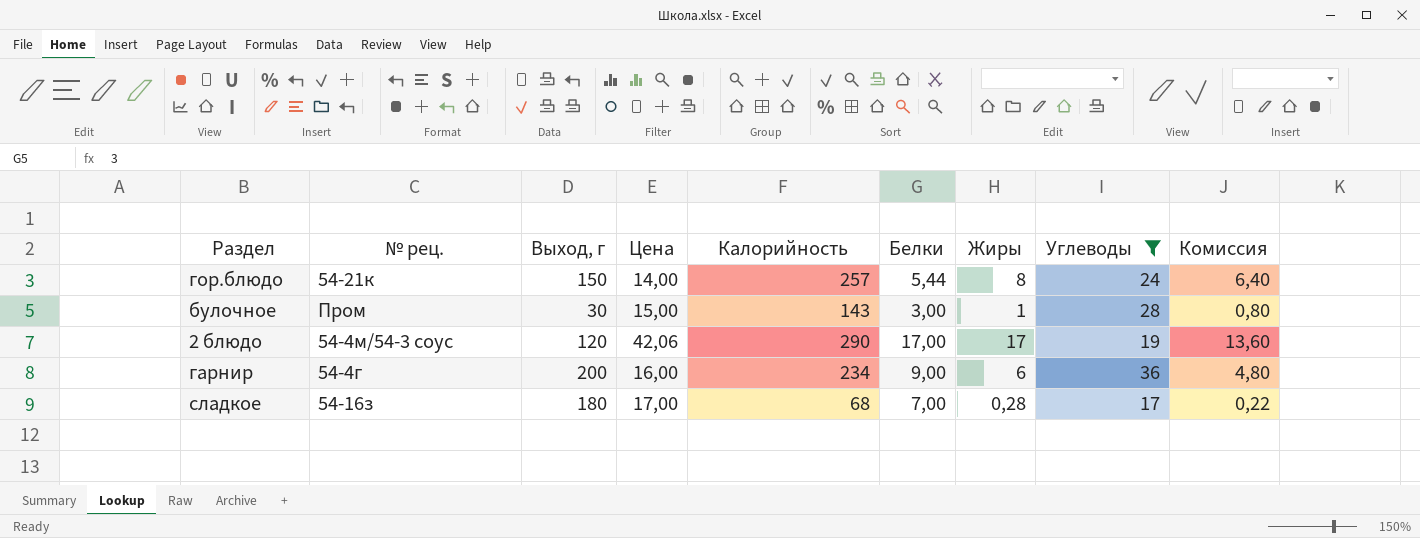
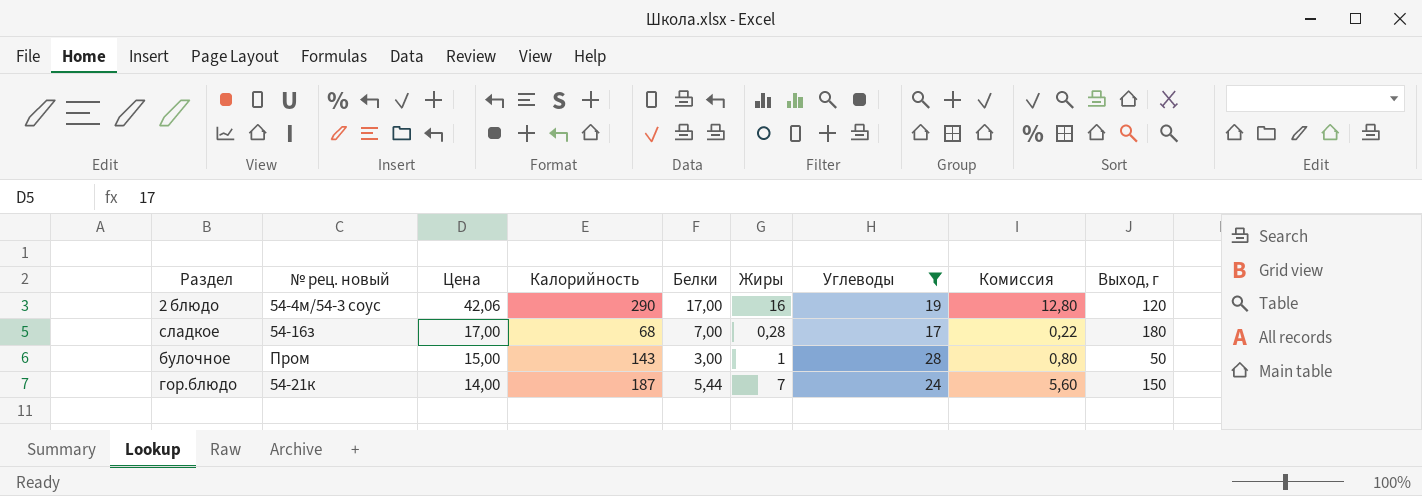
row order: none -> Цена descending
column name: № рец. -> № рец. новый
column Выход, г | position: 3 -> 9
row гарнир: 54-4г | 200 | 16,00 | 234 | 9,00 | 6 | 36 | 4,80 -> none
2 блюдо | Жиры: 17 -> 16
2 блюдо | Комиссия: 13,60 -> 12,80
булочное | Выход, г: 30 -> 50
гор.блюдо | Калорийность: 257 -> 187
гор.блюдо | Жиры: 8 -> 7
гор.блюдо | Комиссия: 6,40 -> 5,60

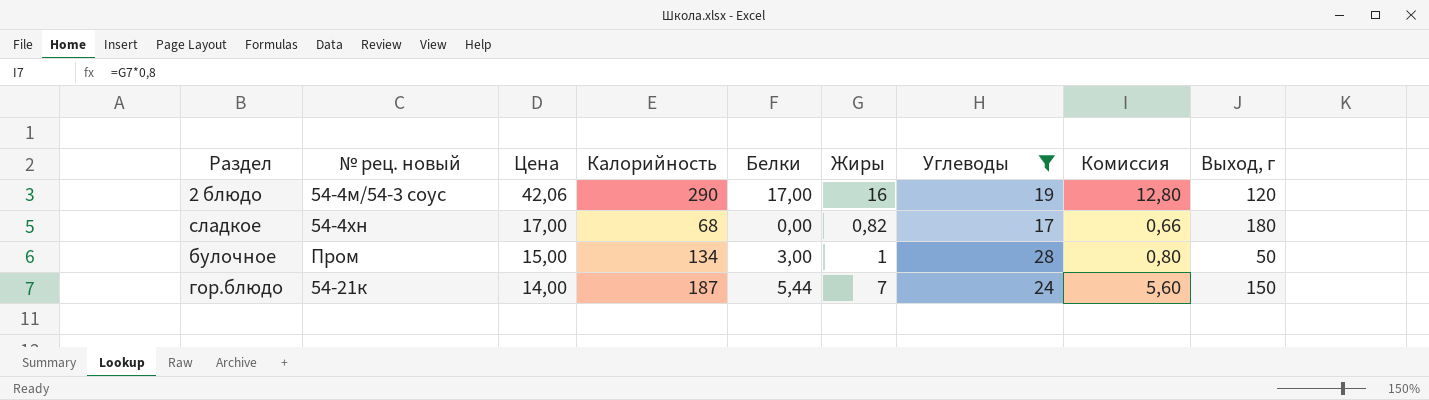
сладкое | № рец. новый: 54-16з -> 54-4хн
сладкое | Белки: 7,00 -> 0,00
сладкое | Жиры: 0,28 -> 0,82
сладкое | Комиссия: 0,22 -> 0,66
булочное | Калорийность: 143 -> 134

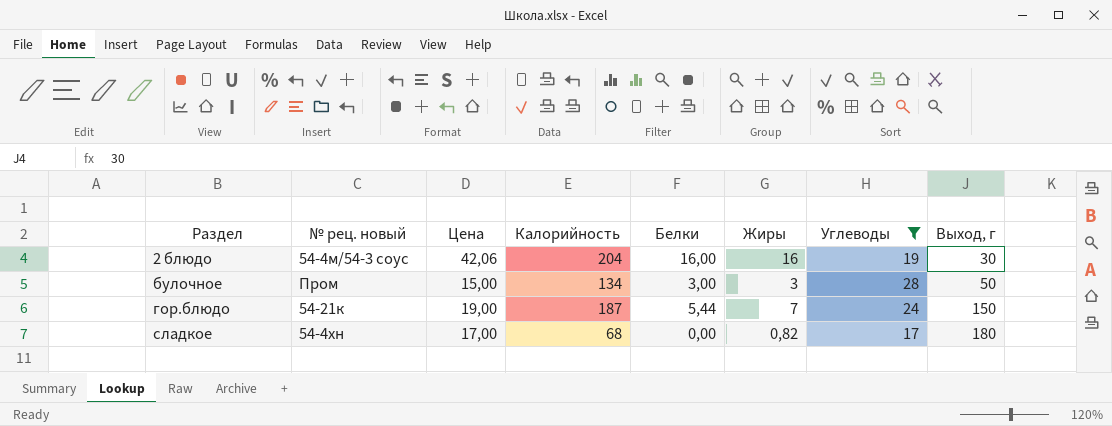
row order: Цена descending -> Раздел ascending
column Комиссия | formula: [Жиры] * 0,8 -> none
2 блюдо | Калорийность: 290 -> 204
2 блюдо | Белки: 17,00 -> 16,00
2 блюдо | Выход, г: 120 -> 30
булочное | Жиры: 1 -> 3
гор.блюдо | Цена: 14,00 -> 19,00

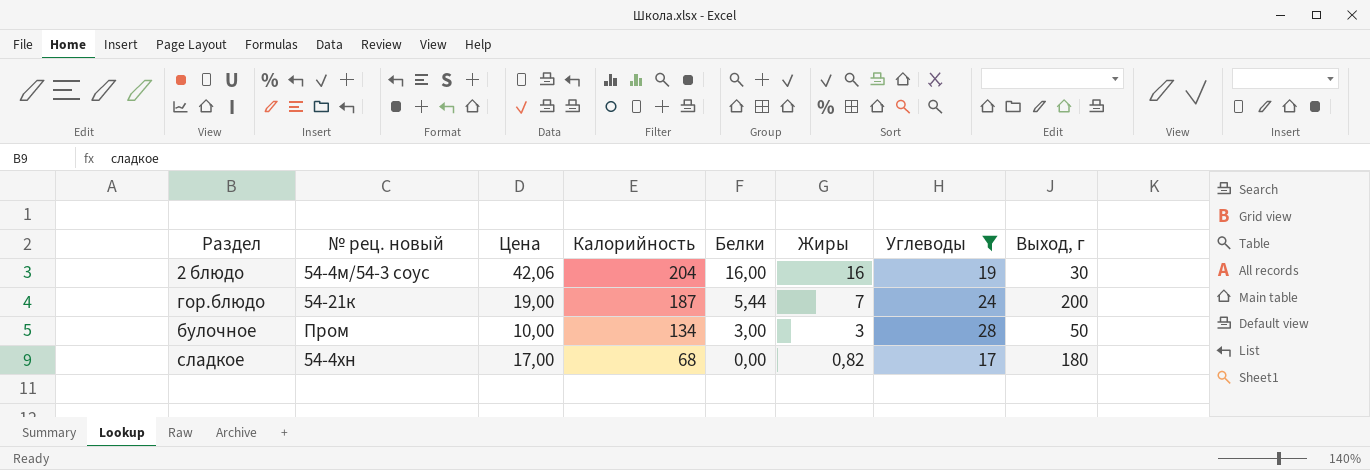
row order: Раздел ascending -> Калорийность descending
гор.блюдо | Выход, г: 150 -> 200
булочное | Цена: 15,00 -> 10,00

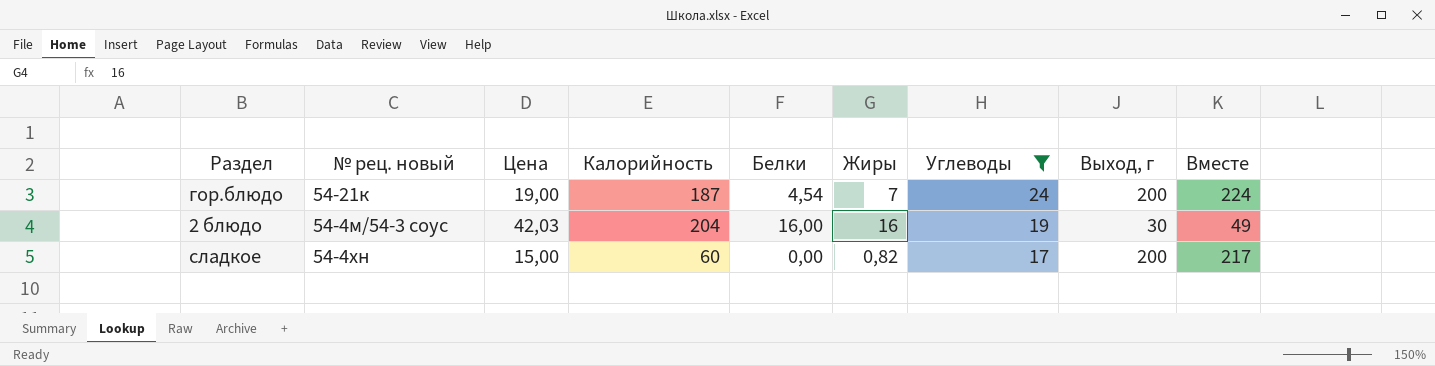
row order: Калорийность descending -> Углеводы descending
column Вместе | formula: none -> [Углеводы] + [Выход, г]
row булочное: Пром | 10,00 | 134 | 3,00 | 3 | 28 | 50 -> none
гор.блюдо | Белки: 5,44 -> 4,54
2 блюдо | Цена: 42,06 -> 42,03
сладкое | Цена: 17,00 -> 15,00
сладкое | Калорийность: 68 -> 60
сладкое | Выход, г: 180 -> 200

